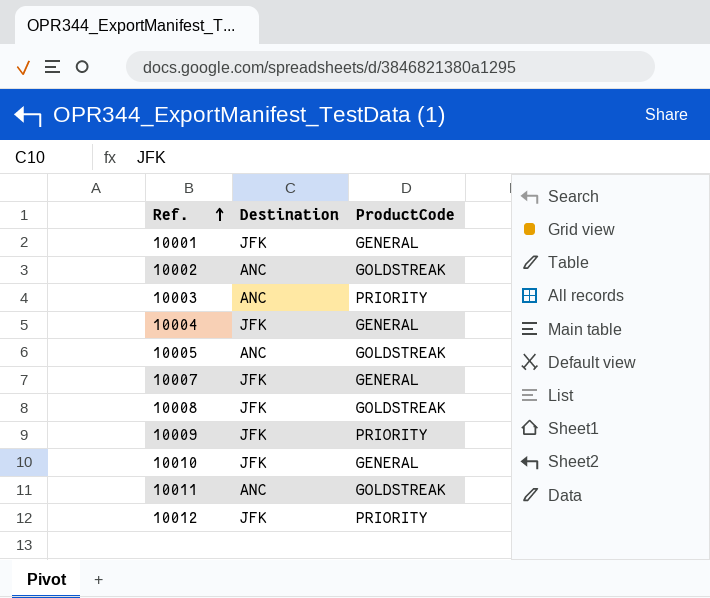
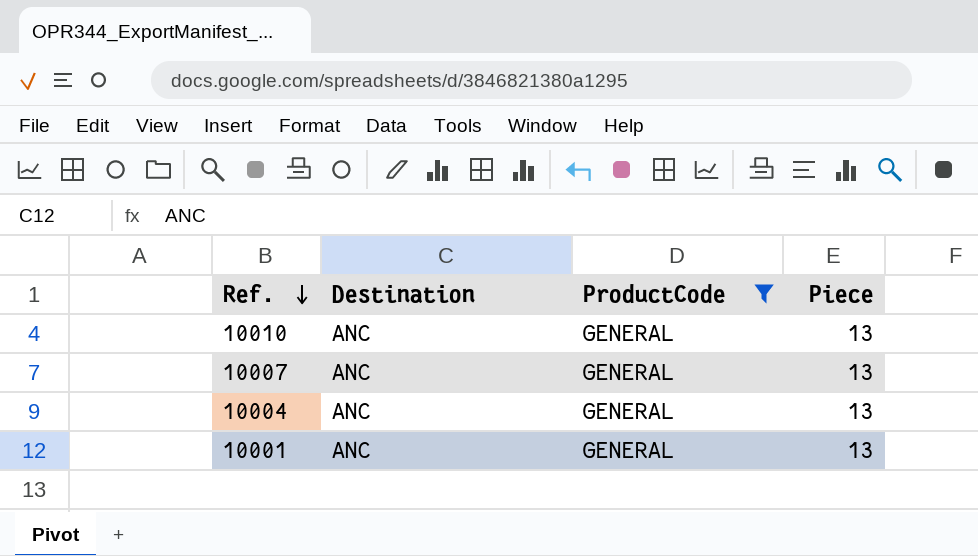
filter: none -> ProductCode = GENERAL
row order: Ref. ascending -> Ref. descending
column Piece | position: none -> 4
10010 | Destination: JFK -> ANC
10007 | Destination: JFK -> ANC
10004 | Destination: JFK -> ANC
10001 | Destination: JFK -> ANC

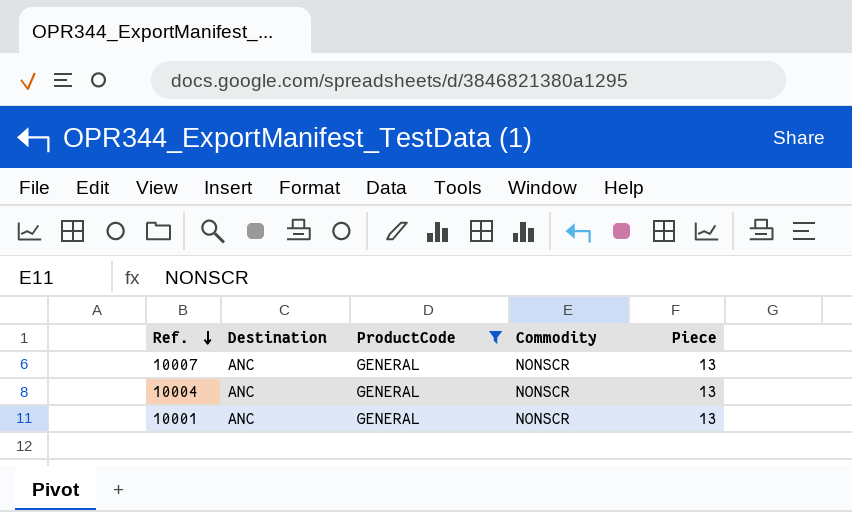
column Commodity | position: none -> 4
row 10010: ANC | GENERAL | 13 -> none

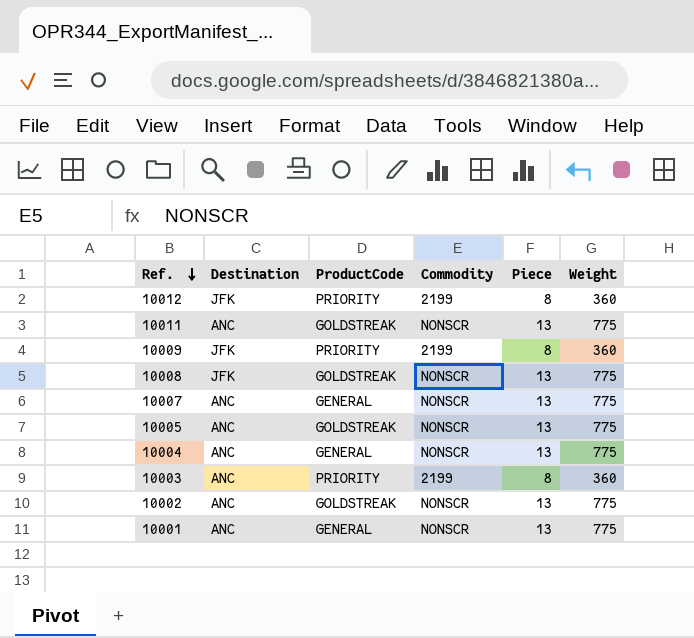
filter: ProductCode = GENERAL -> none
column Weight | position: none -> 6

